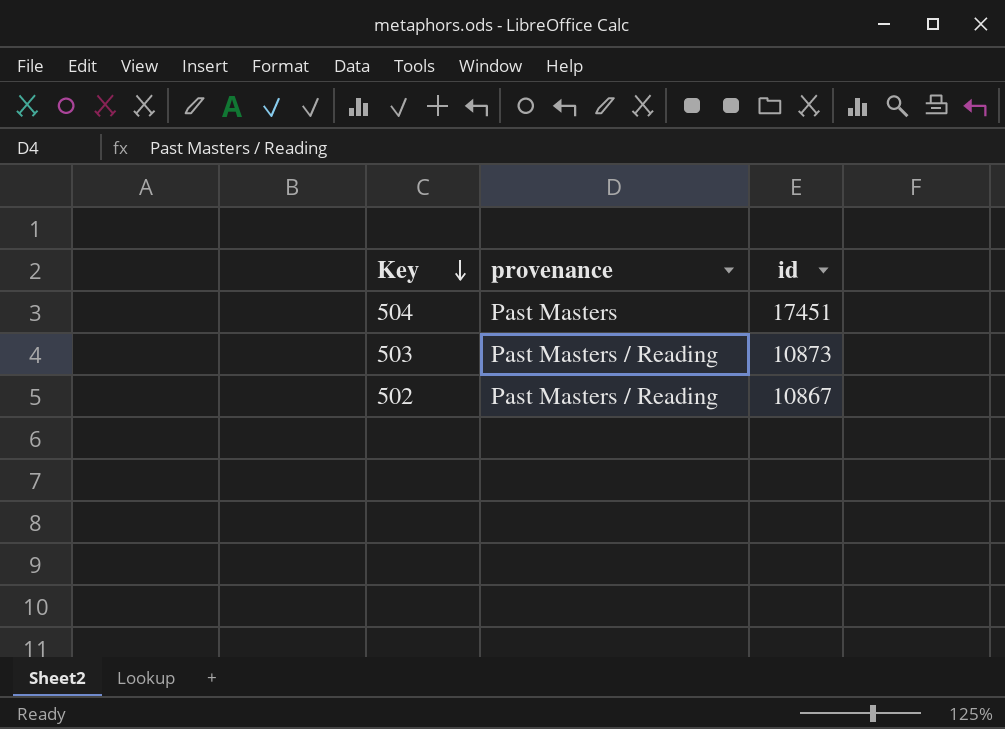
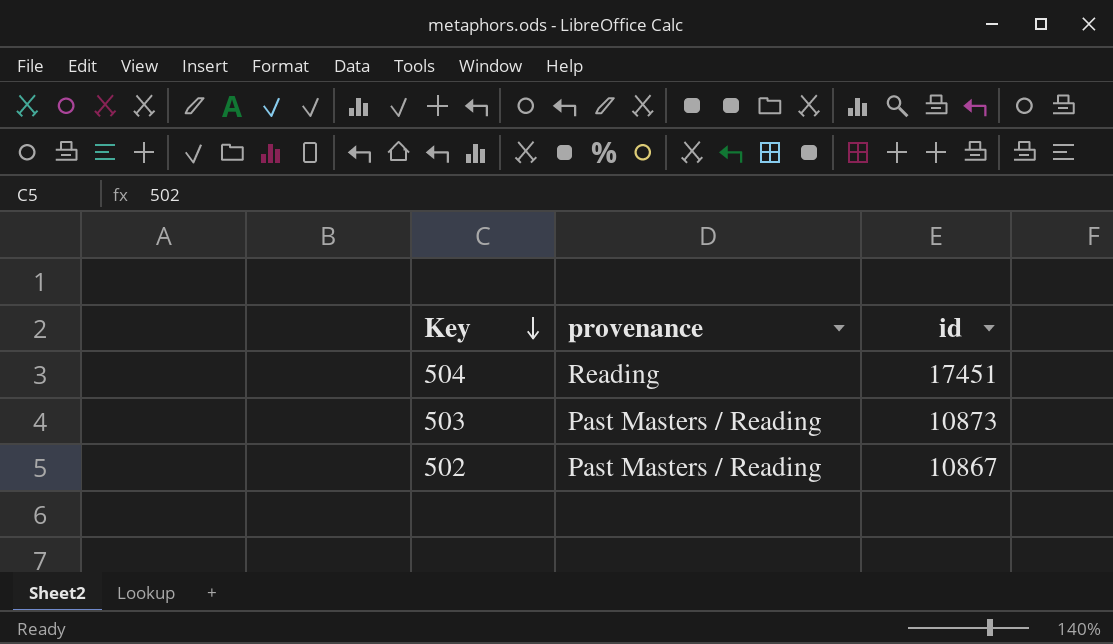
504 | provenance: Past Masters -> Reading

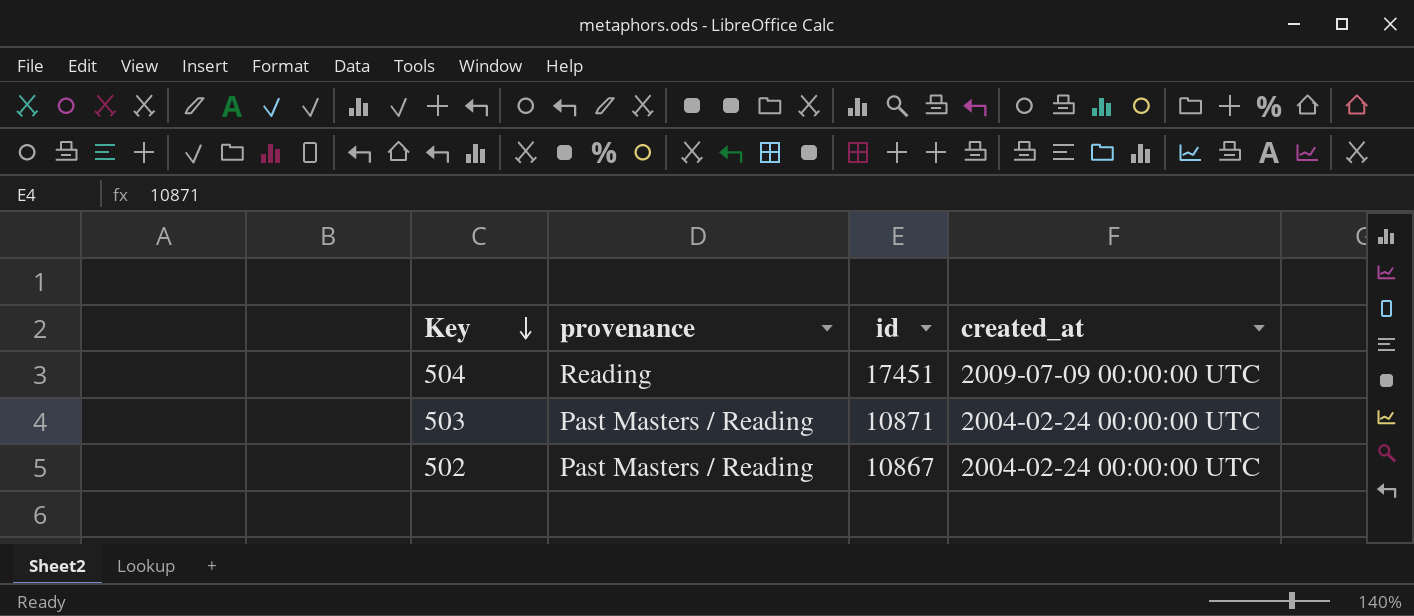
column created_at | position: none -> 4
503 | id: 10873 -> 10871

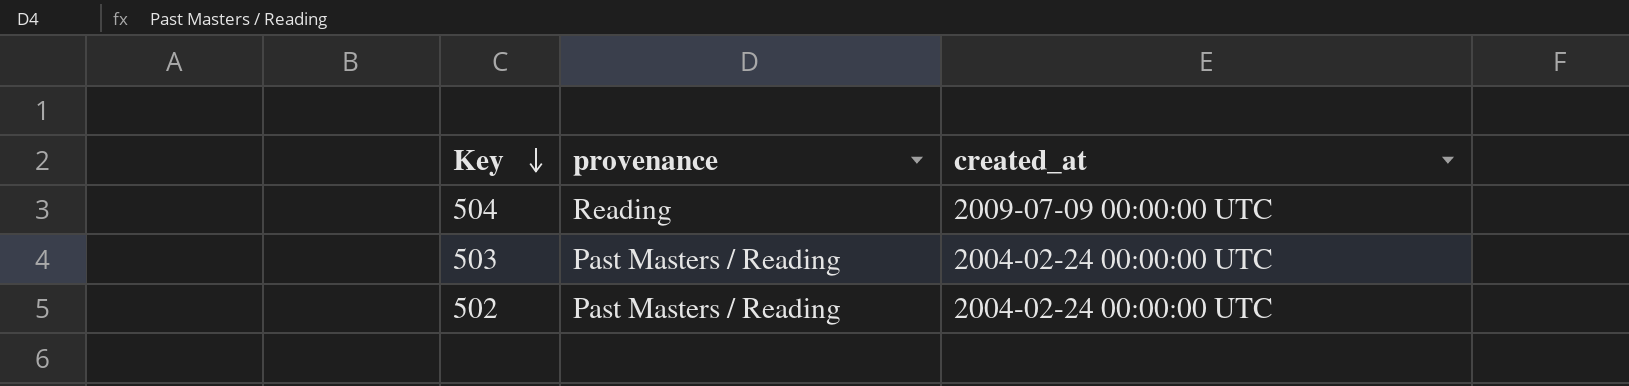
column id | position: 3 -> none

